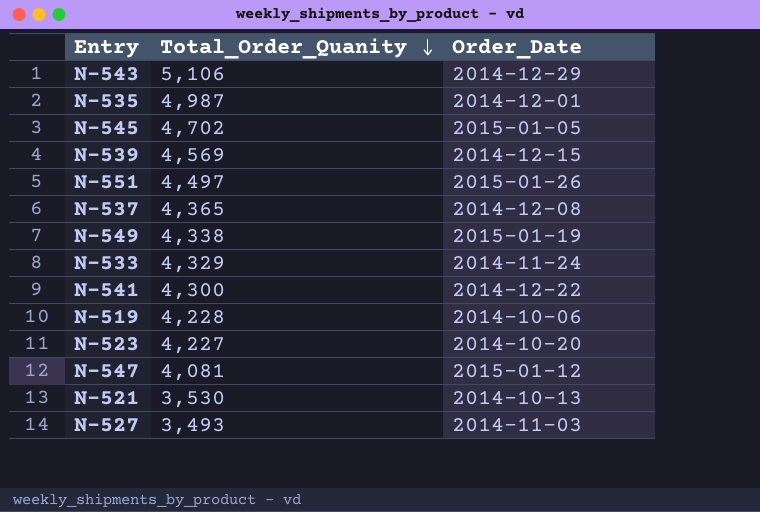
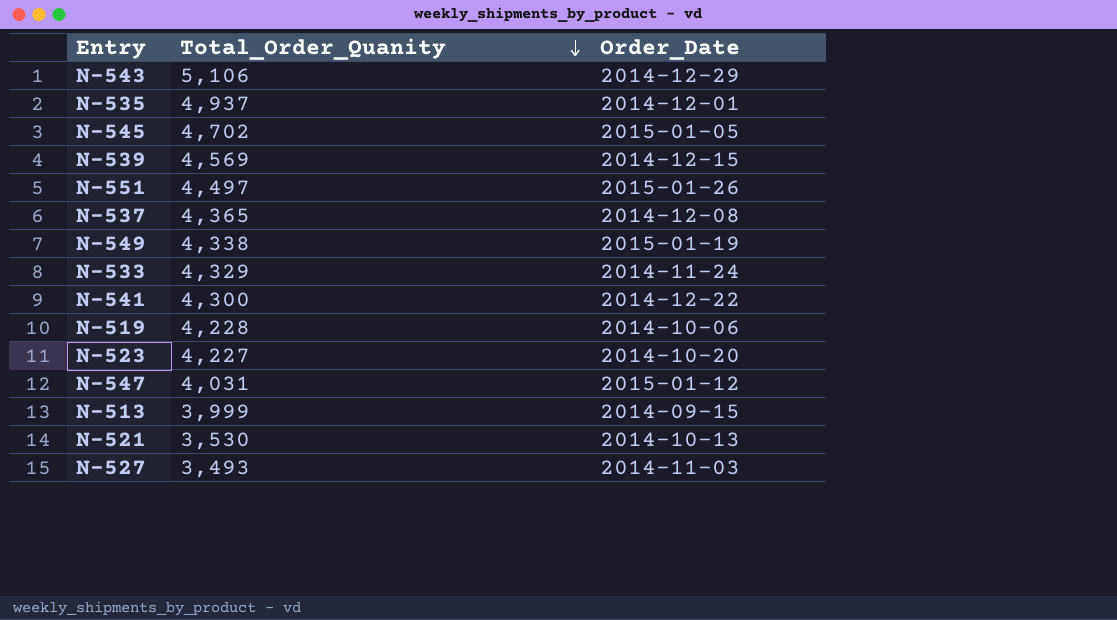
N-535 | Total_Order_Quanity: 4,987 -> 4,937
N-547 | Total_Order_Quanity: 4,081 -> 4,031
row N-513: none -> 3,999 | 2014-09-15

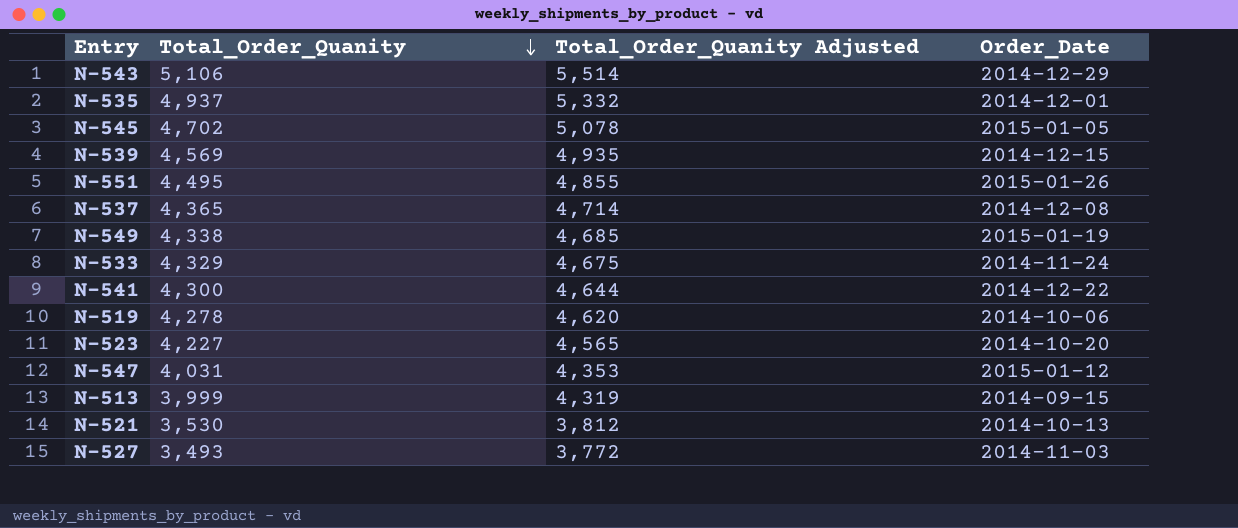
column Total_Order_Quanity Adjusted | formula: none -> [Total_Order_Quanity] * 1.08
N-551 | Total_Order_Quanity: 4,497 -> 4,495
N-519 | Total_Order_Quanity: 4,228 -> 4,278

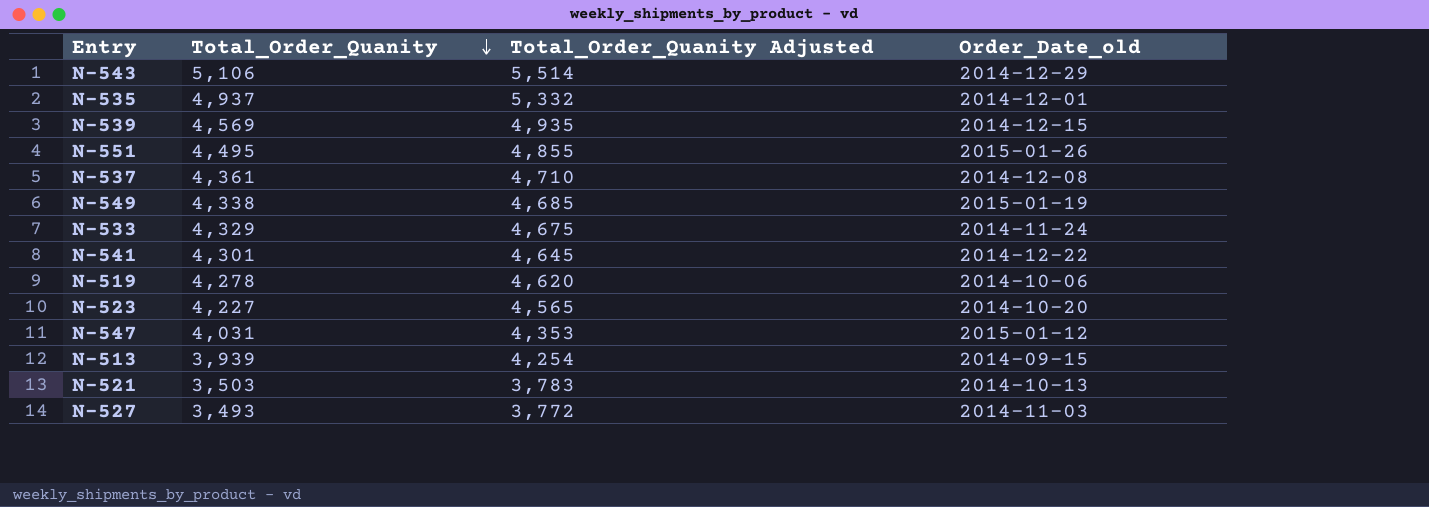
column name: Order_Date -> Order_Date_old
row N-545: 4,702 | 5,078 | 2015-01-05 -> none
N-537 | Total_Order_Quanity: 4,365 -> 4,361
N-537 | Total_Order_Quanity Adjusted: 4,714 -> 4,710
N-541 | Total_Order_Quanity: 4,300 -> 4,301
N-541 | Total_Order_Quanity Adjusted: 4,644 -> 4,645
N-513 | Total_Order_Quanity: 3,999 -> 3,939
N-513 | Total_Order_Quanity Adjusted: 4,319 -> 4,254
N-521 | Total_Order_Quanity: 3,530 -> 3,503
N-521 | Total_Order_Quanity Adjusted: 3,812 -> 3,783

